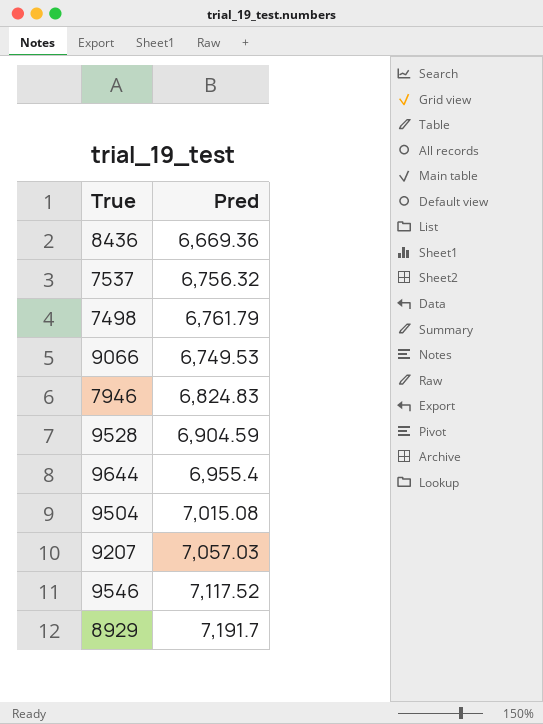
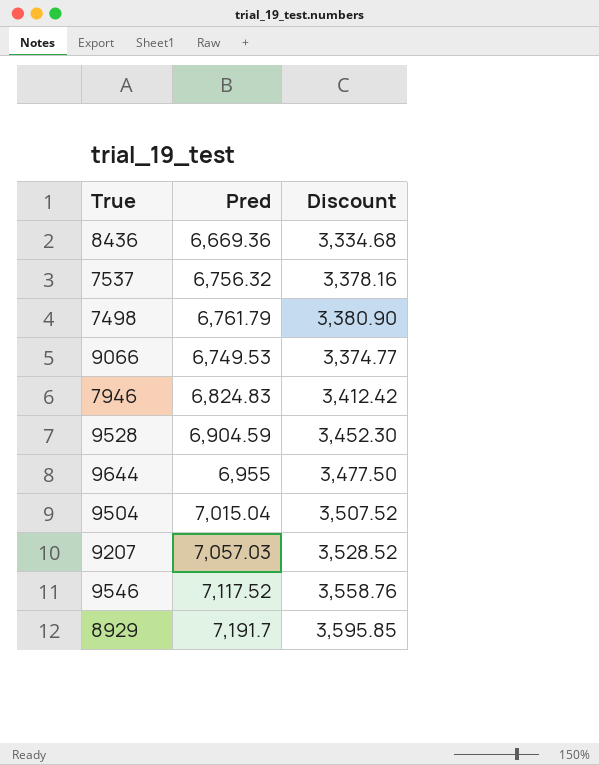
column Discount | formula: none -> [Pred] * 0.5
9644 | Pred: 6,955.4 -> 6,955
9504 | Pred: 7,015.08 -> 7,015.04

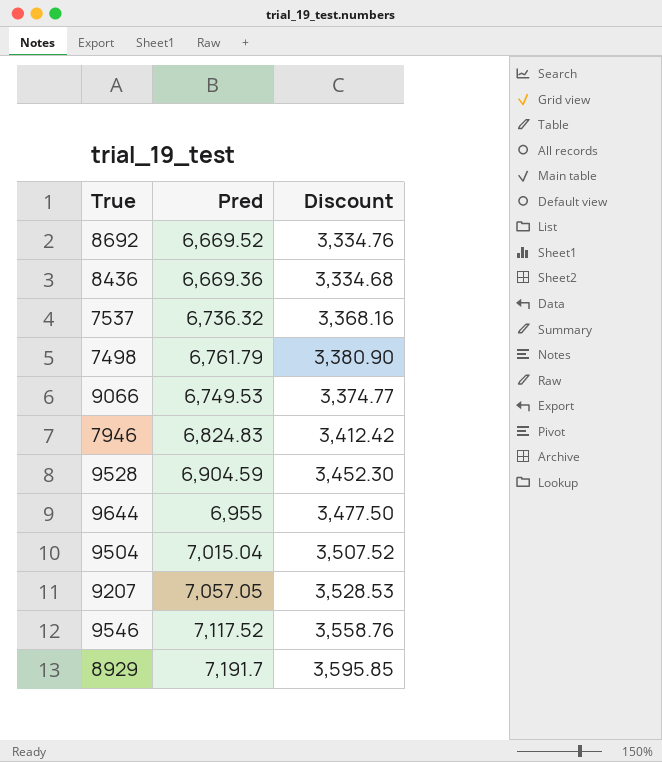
row 8692: none -> 6,669.52 | 3,334.76
7537 | Pred: 6,756.32 -> 6,736.32
7537 | Discount: 3,378.16 -> 3,368.16
9207 | Pred: 7,057.03 -> 7,057.05
9207 | Discount: 3,528.52 -> 3,528.53

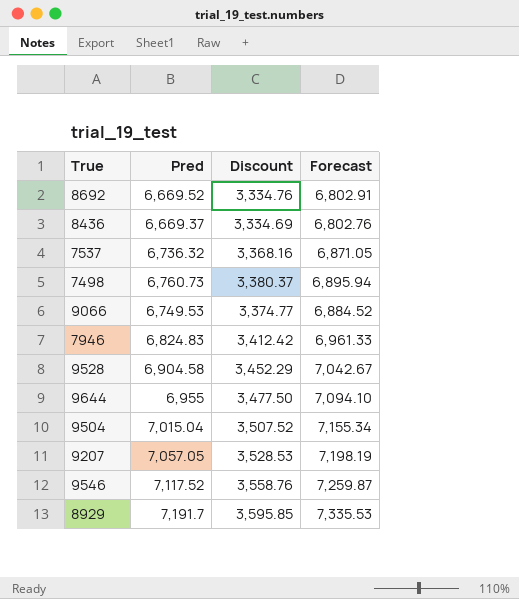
column Forecast | formula: none -> [Pred] * 1.02
8436 | Pred: 6,669.36 -> 6,669.37
8436 | Discount: 3,334.68 -> 3,334.69
7498 | Pred: 6,761.79 -> 6,760.73
7498 | Discount: 3,380.90 -> 3,380.37
9528 | Pred: 6,904.59 -> 6,904.58
9528 | Discount: 3,452.30 -> 3,452.29

